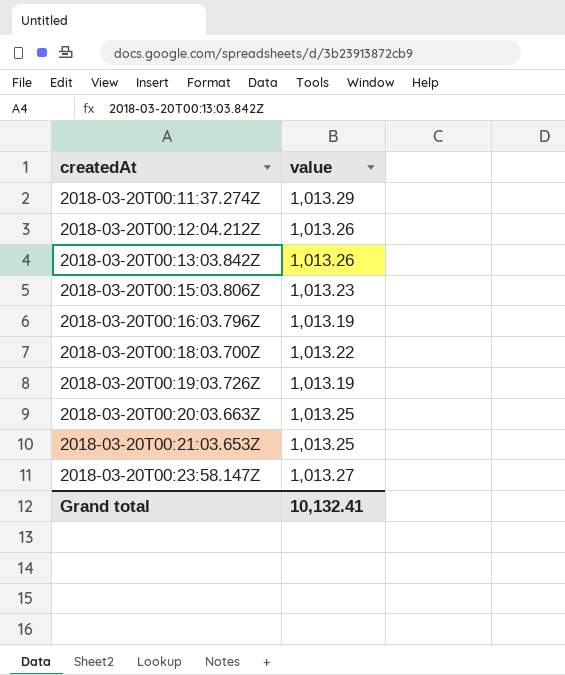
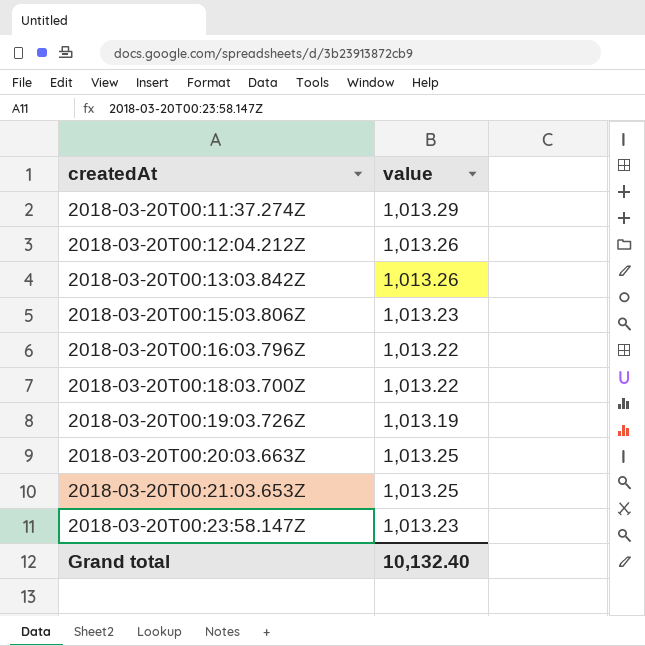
2018-03-20T00:16:03.796Z | value: 1,013.19 -> 1,013.22
2018-03-20T00:23:58.147Z | value: 1,013.27 -> 1,013.23
Grand total | value: 10,132.41 -> 10,132.40

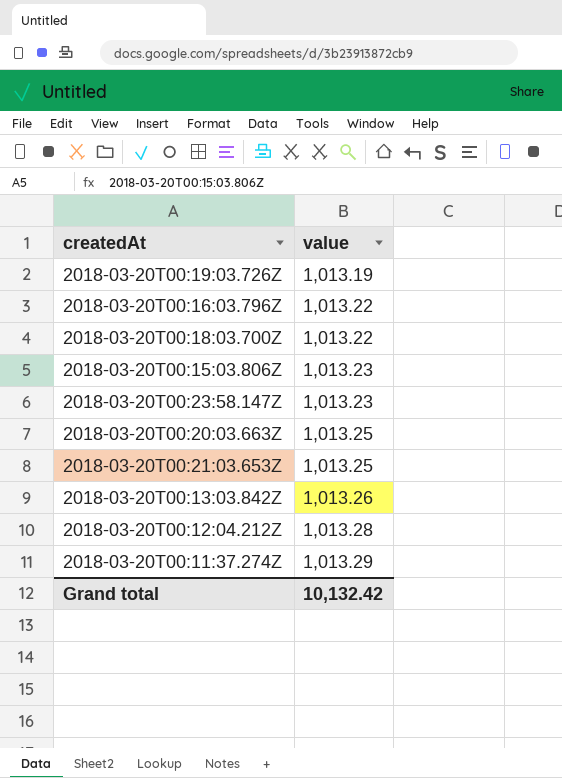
row order: createdAt ascending -> value ascending
2018-03-20T00:12:04.212Z | value: 1,013.26 -> 1,013.28
Grand total | value: 10,132.40 -> 10,132.42

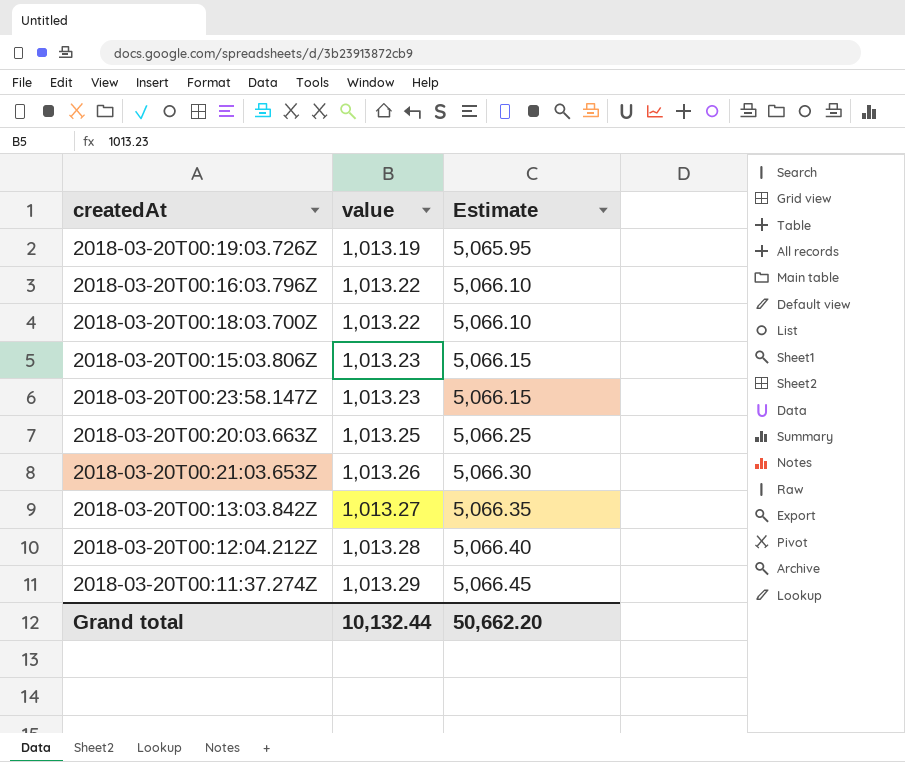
column Estimate | formula: none -> [value] * 5
2018-03-20T00:21:03.653Z | value: 1,013.25 -> 1,013.26
2018-03-20T00:13:03.842Z | value: 1,013.26 -> 1,013.27
Grand total | value: 10,132.42 -> 10,132.44

